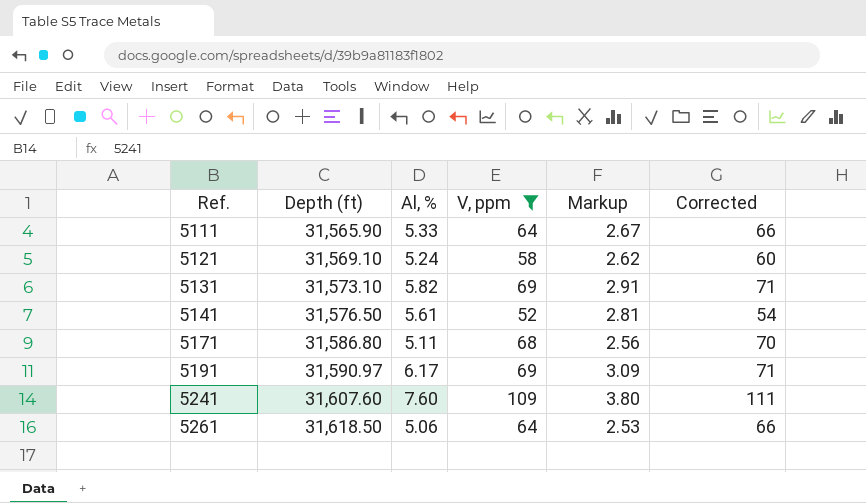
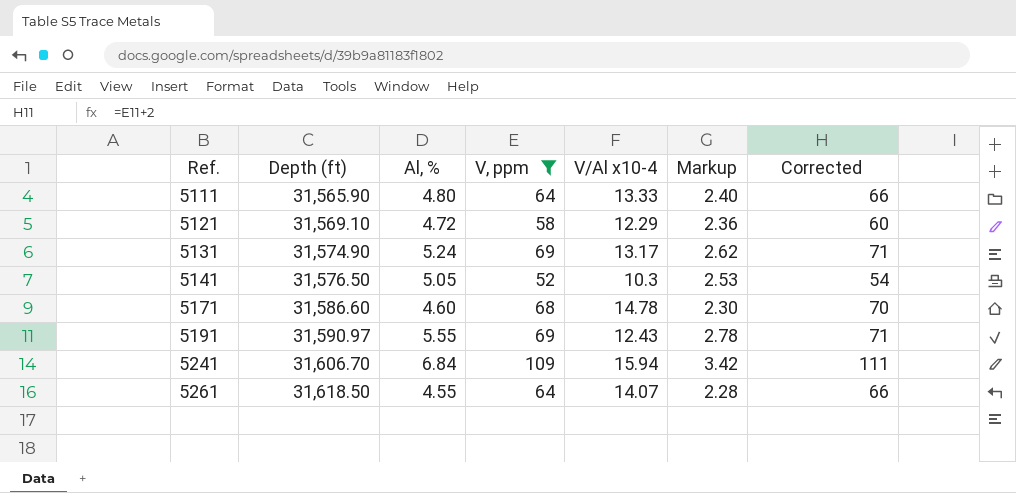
column V/Al x10-4 | formula: none -> [V, ppm] / [Al, %]
5111 | Al, %: 5.33 -> 4.80
5111 | Markup: 2.67 -> 2.40
5121 | Al, %: 5.24 -> 4.72
5121 | Markup: 2.62 -> 2.36
5131 | Depth (ft): 31,573.10 -> 31,574.90
5131 | Al, %: 5.82 -> 5.24
5131 | Markup: 2.91 -> 2.62
5141 | Al, %: 5.61 -> 5.05
5141 | Markup: 2.81 -> 2.53
5171 | Depth (ft): 31,586.80 -> 31,586.60
5171 | Al, %: 5.11 -> 4.60
5171 | Markup: 2.56 -> 2.30
5191 | Al, %: 6.17 -> 5.55
5191 | Markup: 3.09 -> 2.78
5241 | Depth (ft): 31,607.60 -> 31,606.70
5241 | Al, %: 7.60 -> 6.84
5241 | Markup: 3.80 -> 3.42
5261 | Al, %: 5.06 -> 4.55
5261 | Markup: 2.53 -> 2.28

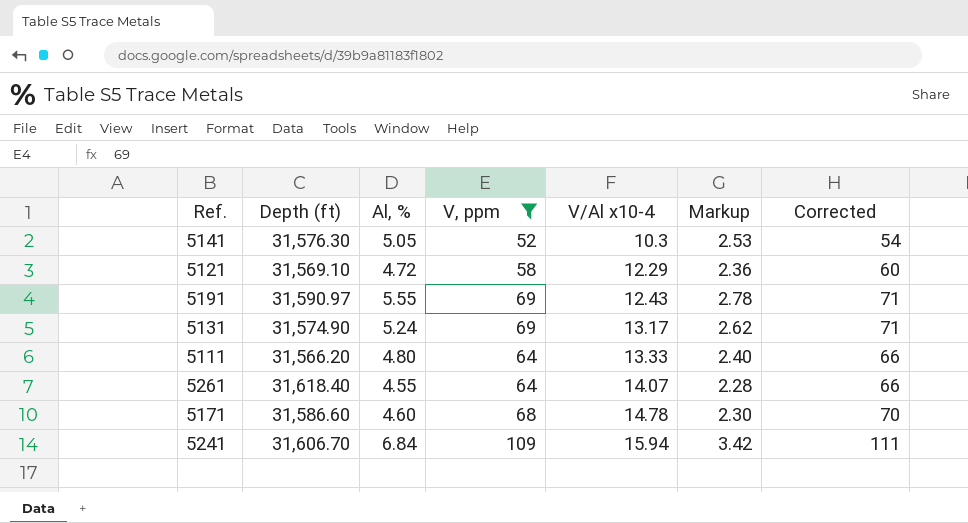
row order: Ref. ascending -> V/Al x10-4 ascending
5141 | Depth (ft): 31,576.50 -> 31,576.30
5111 | Depth (ft): 31,565.90 -> 31,566.20
5261 | Depth (ft): 31,618.50 -> 31,618.40

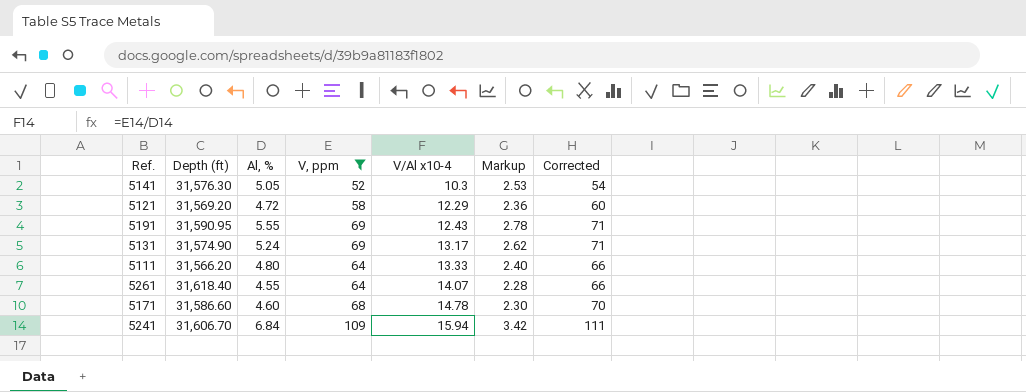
5121 | Depth (ft): 31,569.10 -> 31,569.20
5191 | Depth (ft): 31,590.97 -> 31,590.95

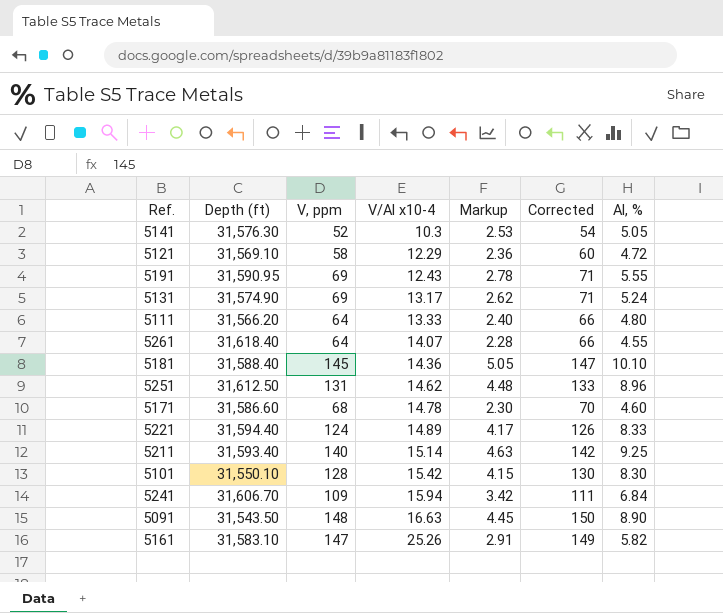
filter: V, ppm <= 109 -> none
column Al, % | position: 3 -> 7
5121 | Depth (ft): 31,569.20 -> 31,569.10

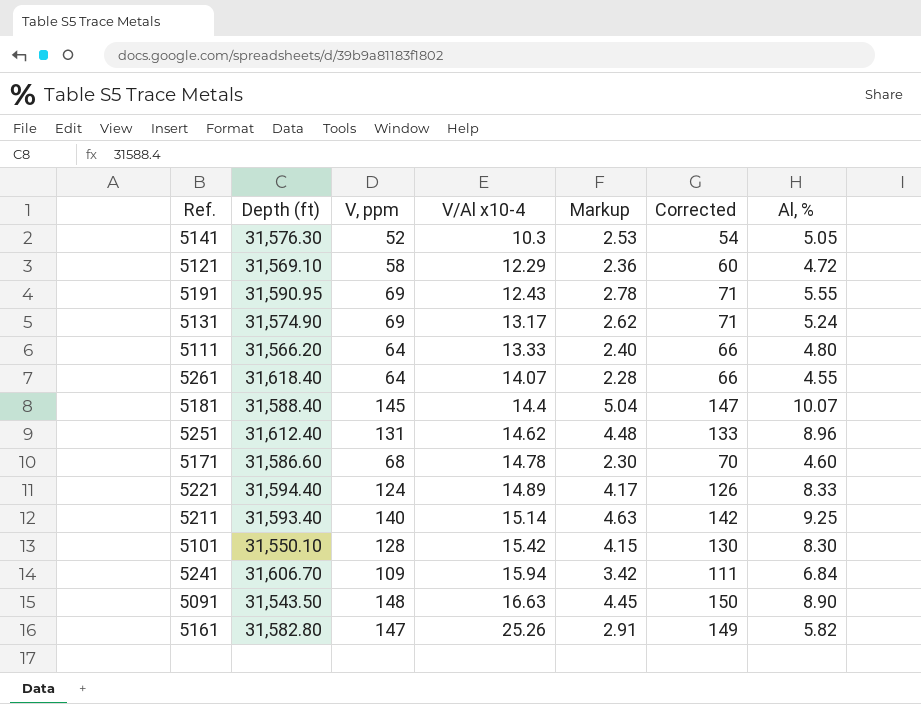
5181 | V/Al x10-4: 14.36 -> 14.4
5181 | Markup: 5.05 -> 5.04
5181 | Al, %: 10.10 -> 10.07
5251 | Depth (ft): 31,612.50 -> 31,612.40
5161 | Depth (ft): 31,583.10 -> 31,582.80

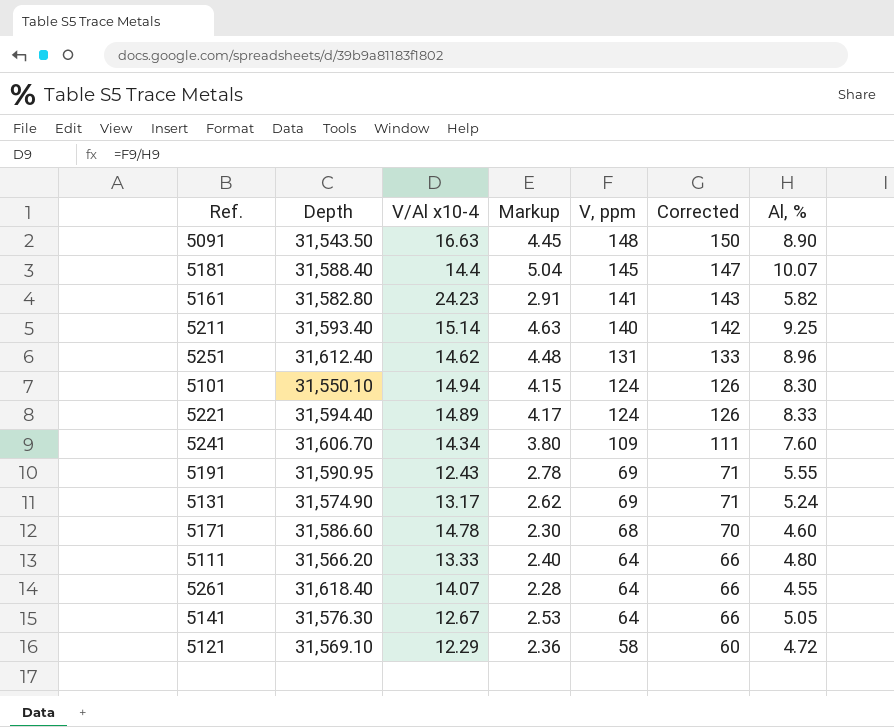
row order: V/Al x10-4 ascending -> V, ppm descending
column name: Depth (ft) -> Depth
column V, ppm | position: 3 -> 5
5161 | V/Al x10-4: 25.26 -> 24.23
5161 | V, ppm: 147 -> 141
5161 | Corrected: 149 -> 143
5101 | V/Al x10-4: 15.42 -> 14.94
5101 | V, ppm: 128 -> 124
5101 | Corrected: 130 -> 126
5241 | V/Al x10-4: 15.94 -> 14.34
5241 | Markup: 3.42 -> 3.80
5241 | Al, %: 6.84 -> 7.60
5141 | V/Al x10-4: 10.3 -> 12.67
5141 | V, ppm: 52 -> 64
5141 | Corrected: 54 -> 66

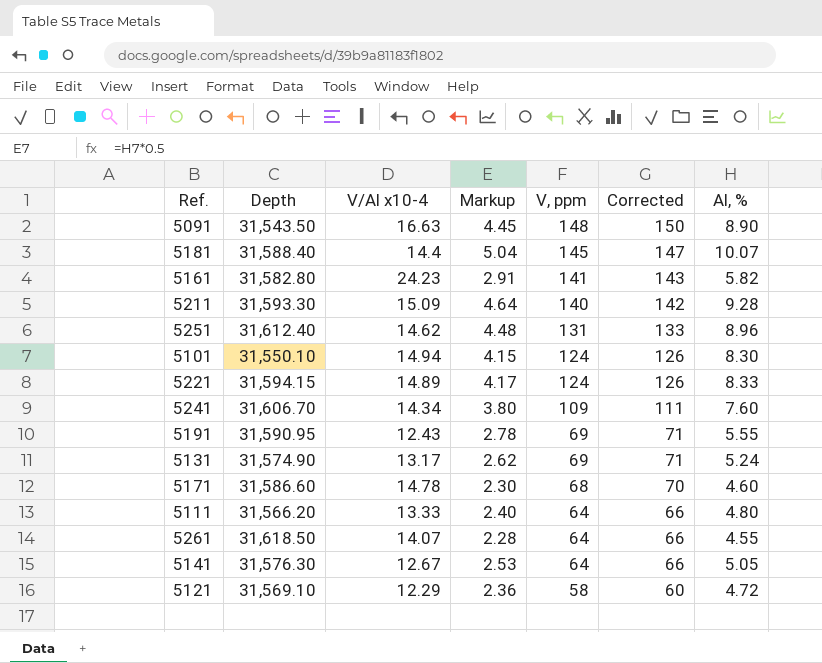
5211 | Depth: 31,593.40 -> 31,593.30
5211 | V/Al x10-4: 15.14 -> 15.09
5211 | Markup: 4.63 -> 4.64
5211 | Al, %: 9.25 -> 9.28
5221 | Depth: 31,594.40 -> 31,594.15
5261 | Depth: 31,618.40 -> 31,618.50

